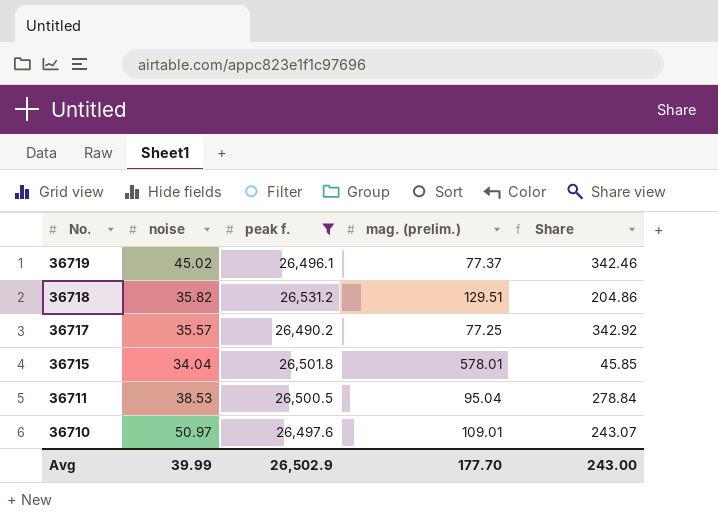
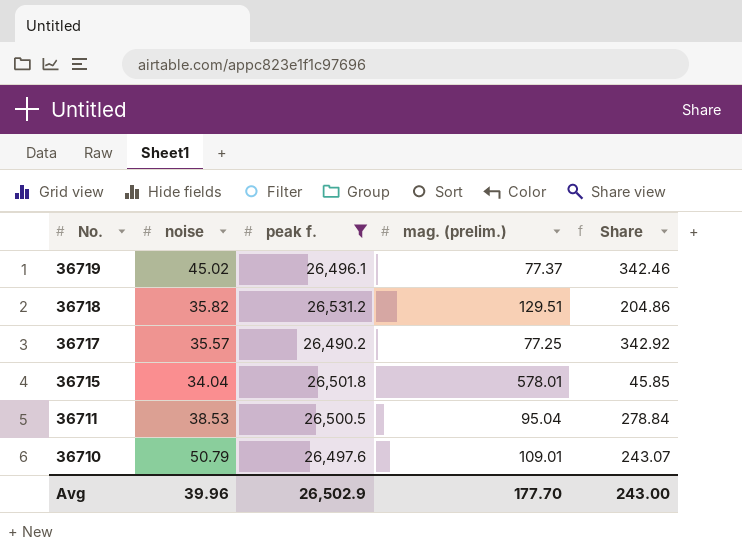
36710 | noise: 50.97 -> 50.79
Avg | noise: 39.99 -> 39.96

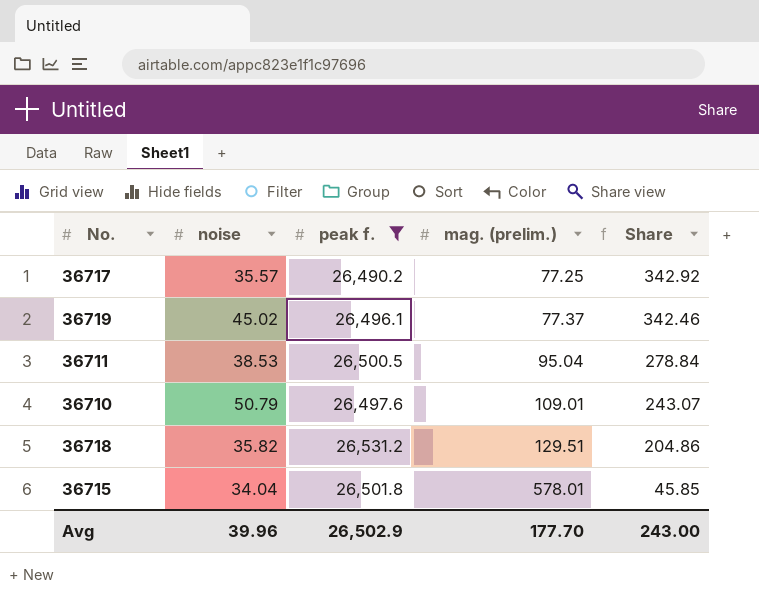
row order: No. descending -> mag. (prelim.) ascending

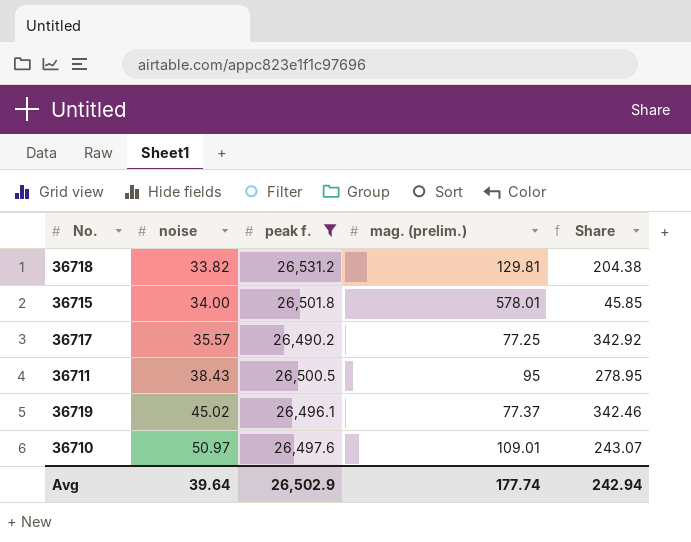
row order: mag. (prelim.) ascending -> noise ascending
36718 | noise: 35.82 -> 33.82
36718 | mag. (prelim.): 129.51 -> 129.81
36718 | Share: 204.86 -> 204.38
36715 | noise: 34.04 -> 34.00
36711 | noise: 38.53 -> 38.43
36711 | mag. (prelim.): 95.04 -> 95
36711 | Share: 278.84 -> 278.95
36710 | noise: 50.79 -> 50.97
Avg | noise: 39.96 -> 39.64
Avg | mag. (prelim.): 177.70 -> 177.74
Avg | Share: 243.00 -> 242.94

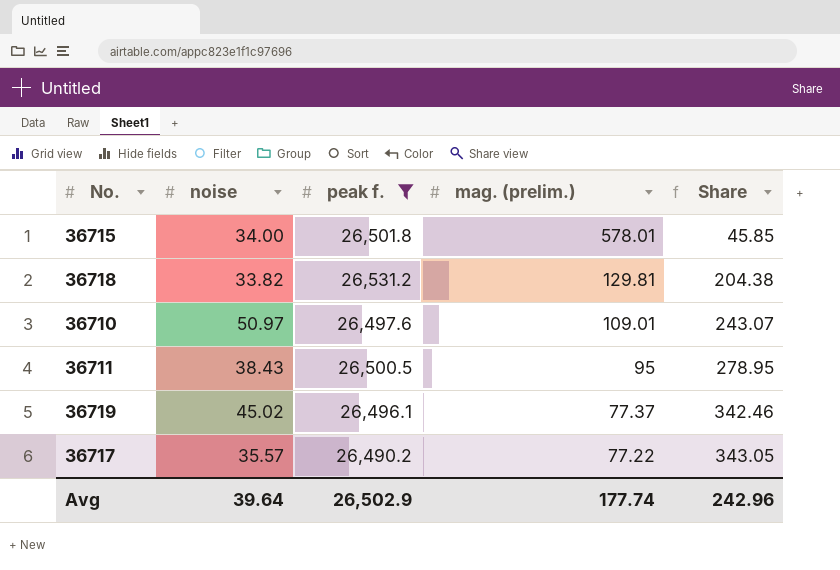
row order: noise ascending -> mag. (prelim.) descending
36717 | mag. (prelim.): 77.25 -> 77.22
36717 | Share: 342.92 -> 343.05
Avg | Share: 242.94 -> 242.96

